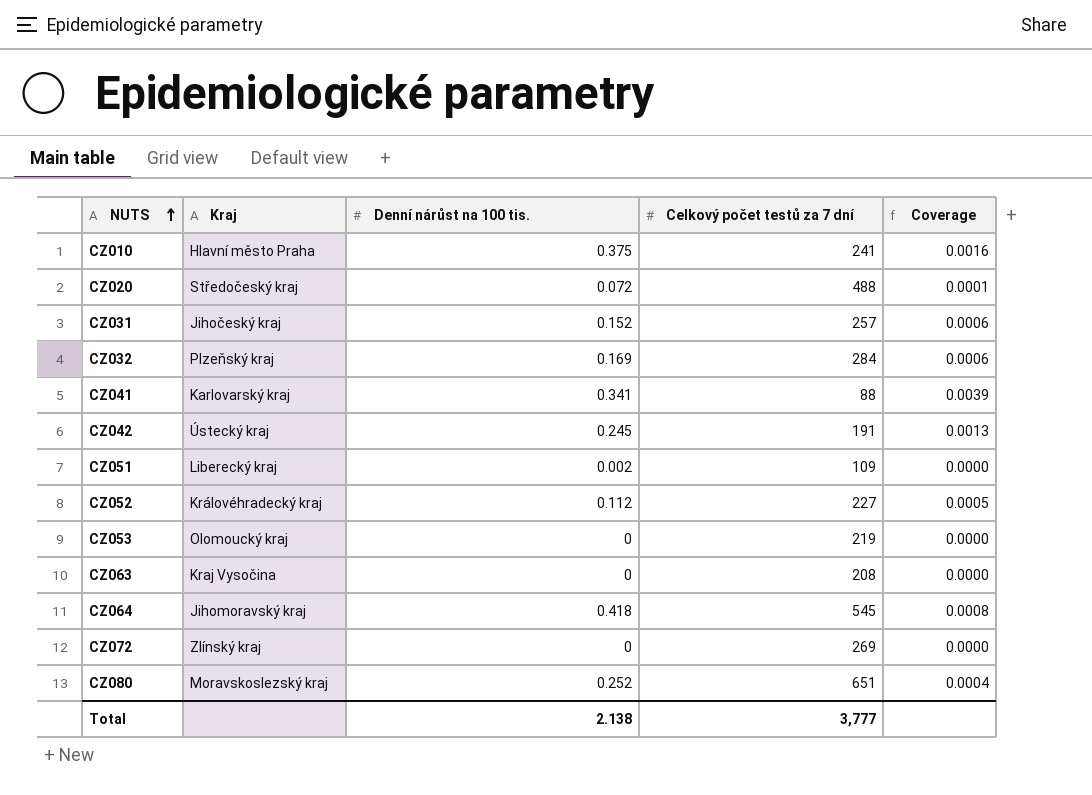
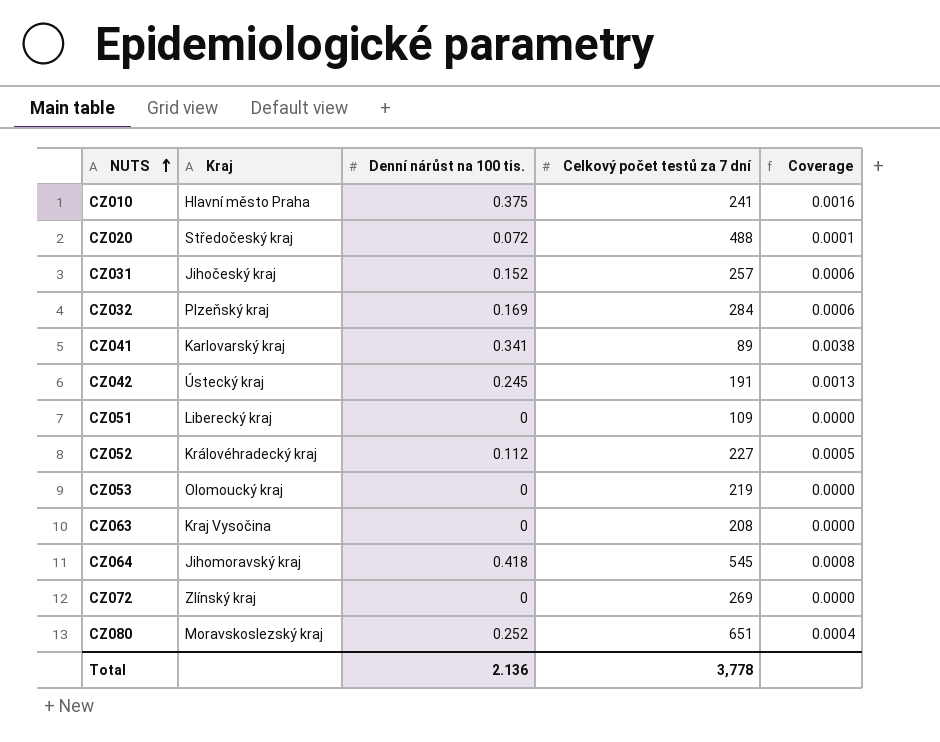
CZ041 | Celkový počet testů za 7 dní: 88 -> 89
CZ041 | Coverage: 0.0039 -> 0.0038
CZ051 | Denní nárůst na 100 tis.: 0.002 -> 0
Total | Denní nárůst na 100 tis.: 2.138 -> 2.136
Total | Celkový počet testů za 7 dní: 3,777 -> 3,778

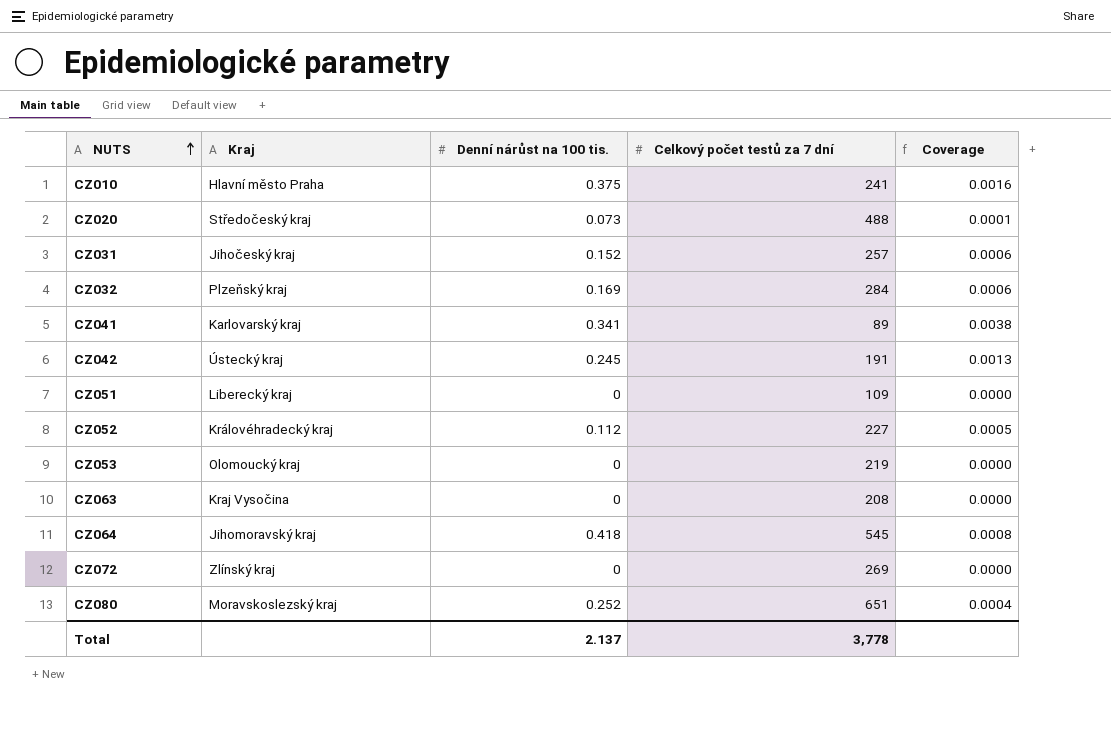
CZ020 | Denní nárůst na 100 tis.: 0.072 -> 0.073
Total | Denní nárůst na 100 tis.: 2.136 -> 2.137

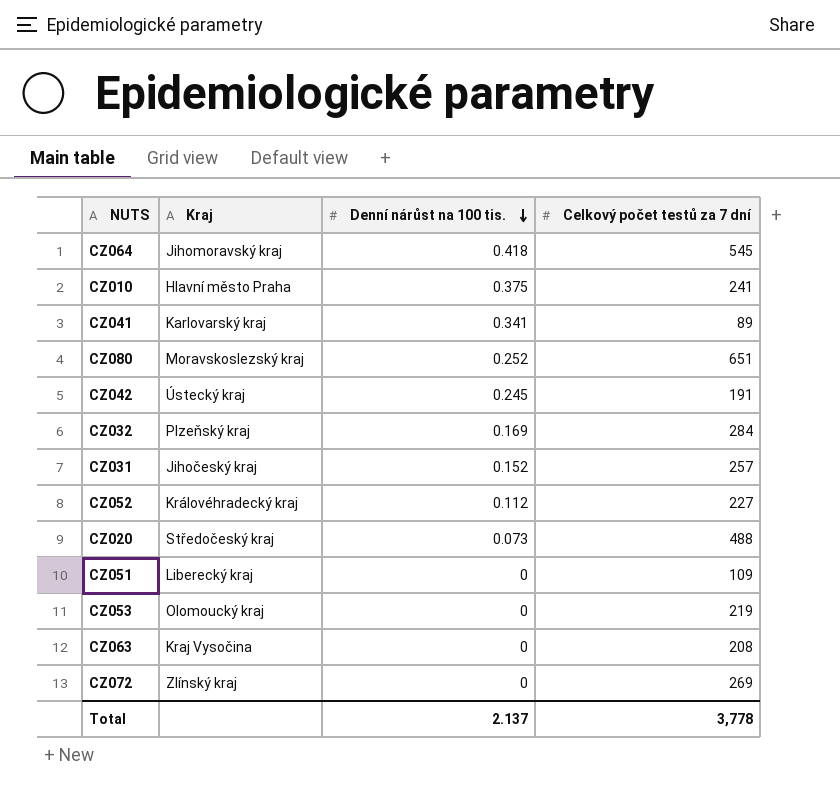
row order: NUTS ascending -> Denní nárůst na 100 tis. descending
column Coverage | formula: [Denní nárůst na 100 tis.] / [Celkový počet testů za 7 dní] -> none

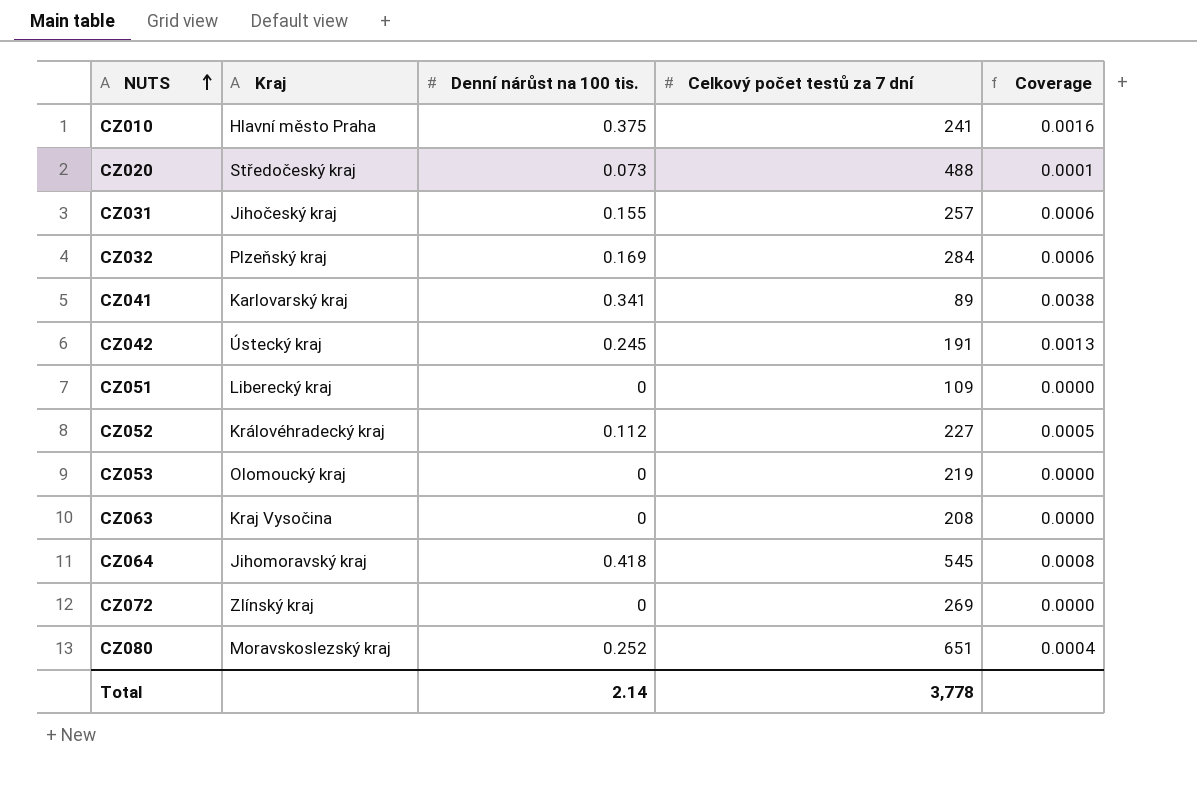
row order: Denní nárůst na 100 tis. descending -> NUTS ascending
column Coverage | formula: none -> [Denní nárůst na 100 tis.] / [Celkový počet testů za 7 dní]
CZ031 | Denní nárůst na 100 tis.: 0.152 -> 0.155
Total | Denní nárůst na 100 tis.: 2.137 -> 2.14

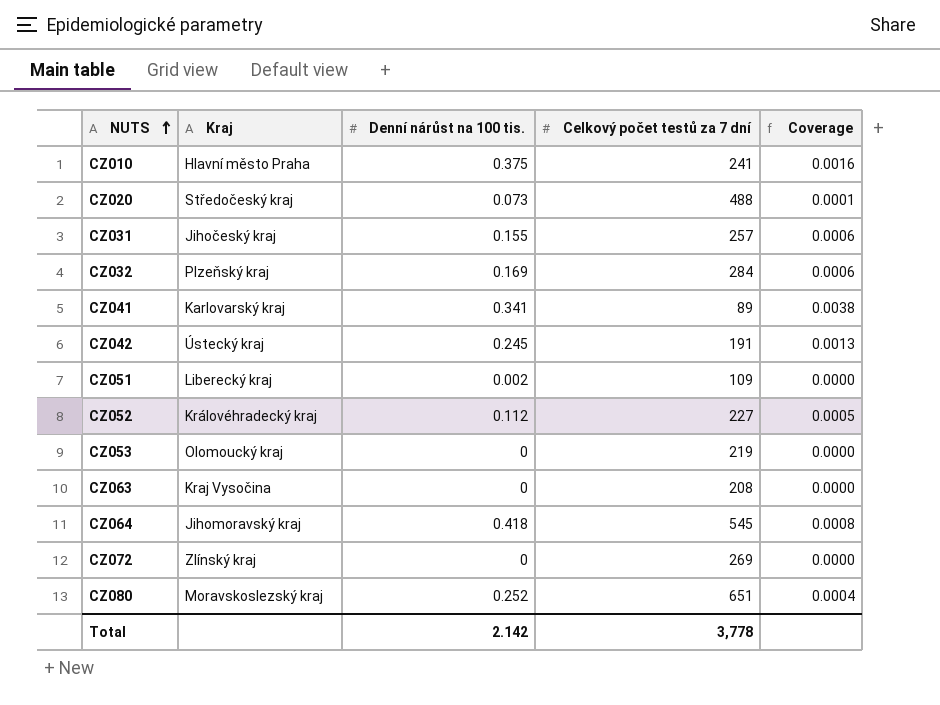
CZ051 | Denní nárůst na 100 tis.: 0 -> 0.002
Total | Denní nárůst na 100 tis.: 2.14 -> 2.142

